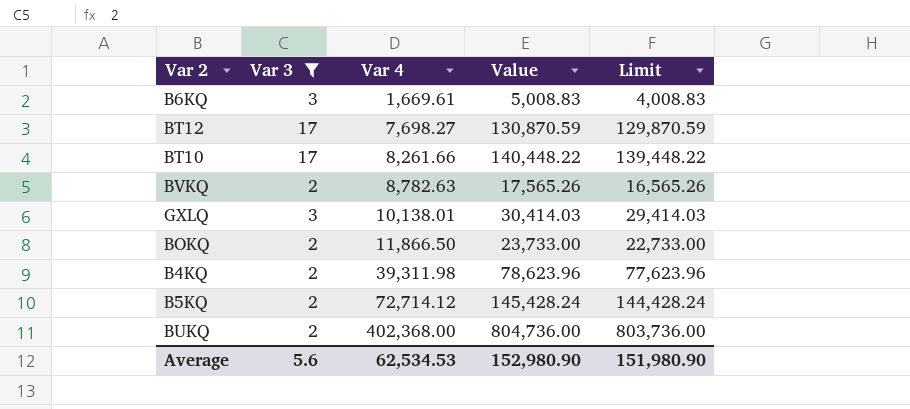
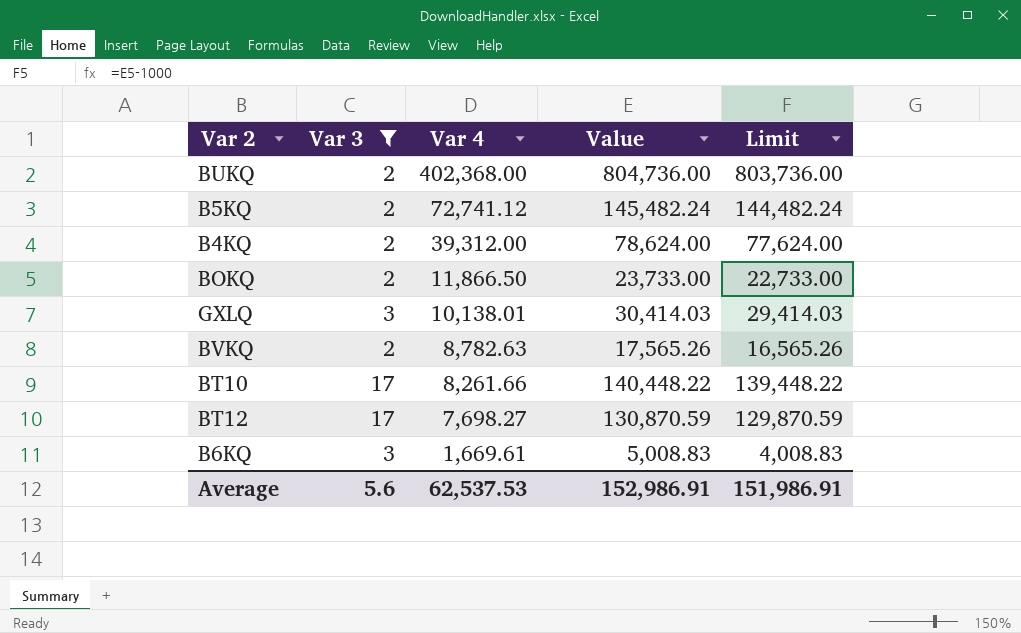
row order: Var 4 ascending -> Var 4 descending
B5KQ | Var 4: 72,714.12 -> 72,741.12
B5KQ | Value: 145,428.24 -> 145,482.24
B5KQ | Limit: 144,428.24 -> 144,482.24
B4KQ | Var 4: 39,311.98 -> 39,312.00
B4KQ | Value: 78,623.96 -> 78,624.00
B4KQ | Limit: 77,623.96 -> 77,624.00
Average | Var 4: 62,534.53 -> 62,537.53
Average | Value: 152,980.90 -> 152,986.91
Average | Limit: 151,980.90 -> 151,986.91

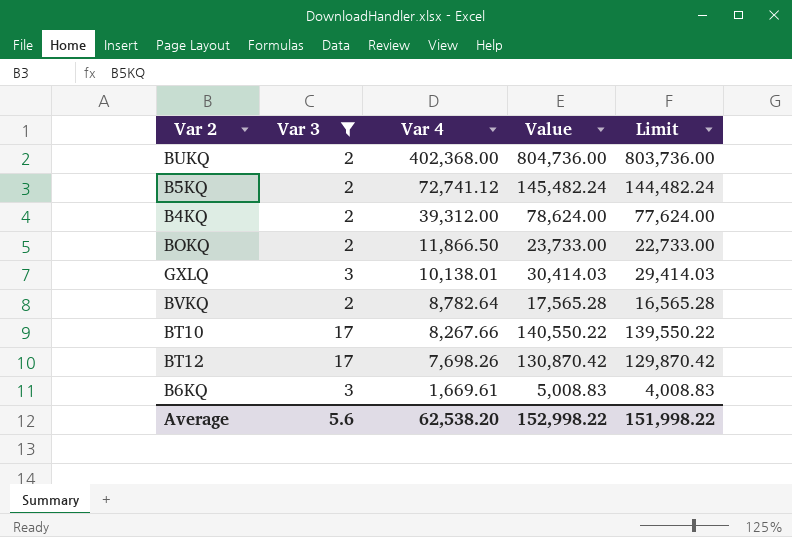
BVKQ | Var 4: 8,782.63 -> 8,782.64
BVKQ | Value: 17,565.26 -> 17,565.28
BVKQ | Limit: 16,565.26 -> 16,565.28
BT10 | Var 4: 8,261.66 -> 8,267.66
BT10 | Value: 140,448.22 -> 140,550.22
BT10 | Limit: 139,448.22 -> 139,550.22
BT12 | Var 4: 7,698.27 -> 7,698.26
BT12 | Value: 130,870.59 -> 130,870.42
BT12 | Limit: 129,870.59 -> 129,870.42
Average | Var 4: 62,537.53 -> 62,538.20
Average | Value: 152,986.91 -> 152,998.22
Average | Limit: 151,986.91 -> 151,998.22

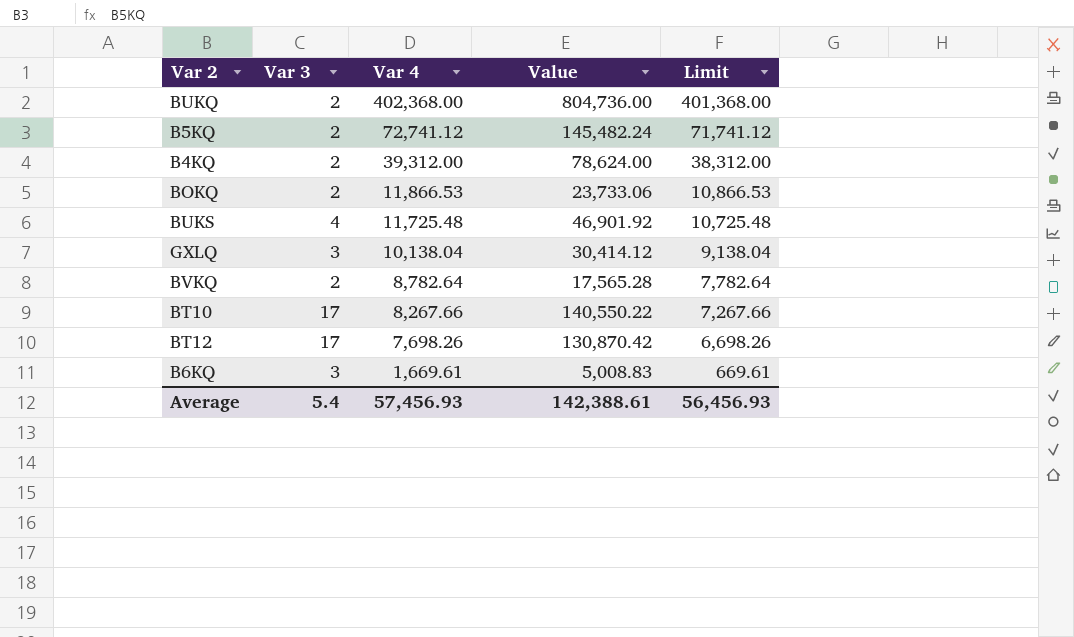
filter: Var 3 != 4 -> none
column Limit | formula: [Value] - 1000 -> [Var 4] - 1000
BOKQ | Var 4: 11,866.50 -> 11,866.53
BOKQ | Value: 23,733.00 -> 23,733.06
GXLQ | Var 4: 10,138.01 -> 10,138.04
GXLQ | Value: 30,414.03 -> 30,414.12
Average | Var 3: 5.6 -> 5.4
Average | Var 4: 62,538.20 -> 57,456.93
Average | Value: 152,998.22 -> 142,388.61
Average | Limit: 151,998.22 -> 56,456.93

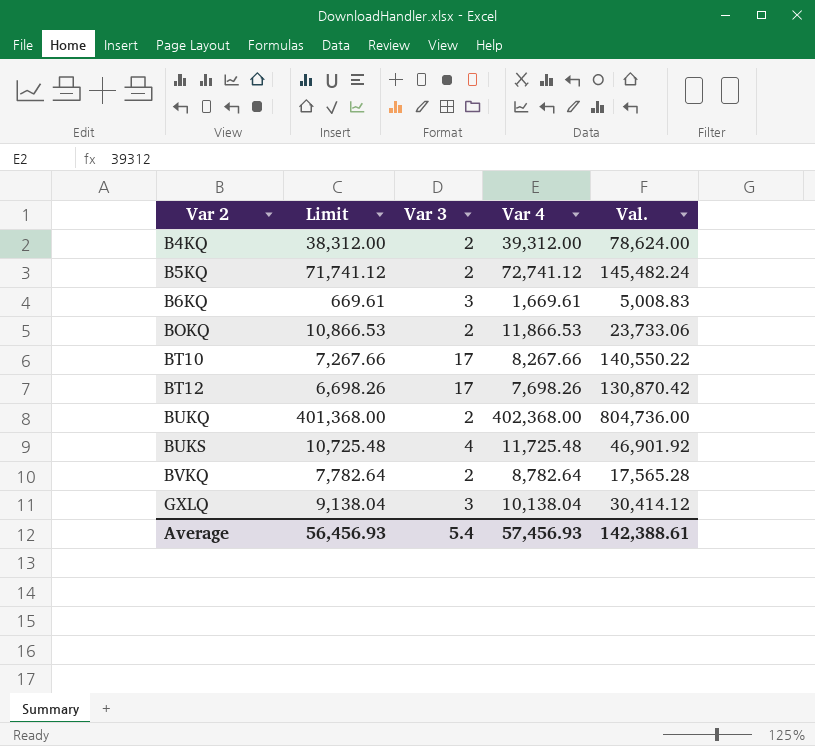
row order: Var 4 descending -> Var 2 ascending
column Limit | position: 5 -> 2
column name: Value -> Val.

